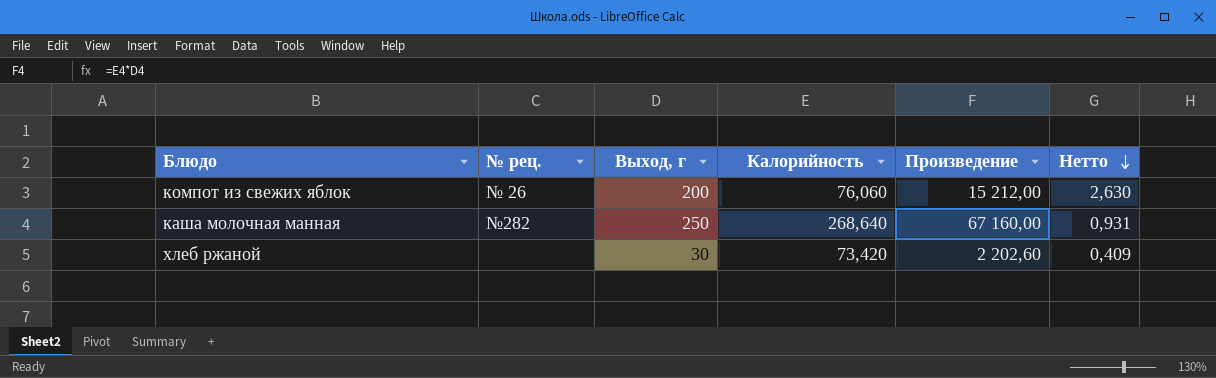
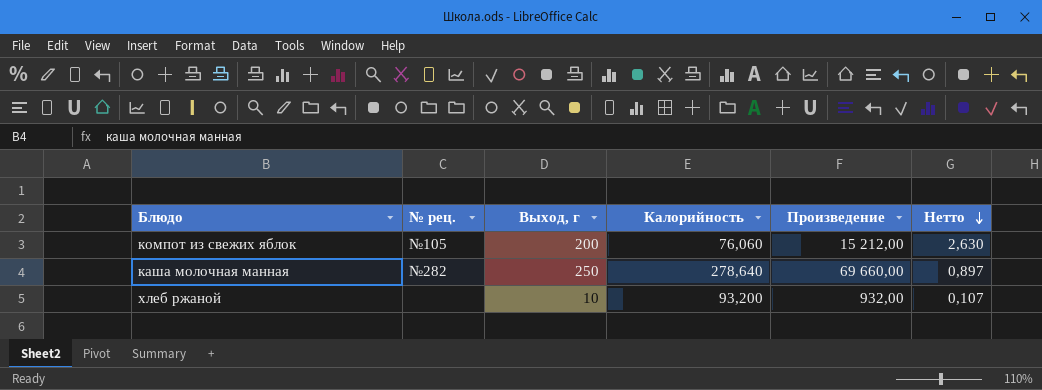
компот из свежих яблок | № рец.: № 26 -> №105
каша молочная манная | Калорийность: 268,640 -> 278,640
каша молочная манная | Произведение: 67 160,00 -> 69 660,00
каша молочная манная | Нетто: 0,931 -> 0,897
хлеб ржаной | Выход, г: 30 -> 10
хлеб ржаной | Калорийность: 73,420 -> 93,200
хлеб ржаной | Произведение: 2 202,60 -> 932,00
хлеб ржаной | Нетто: 0,409 -> 0,107

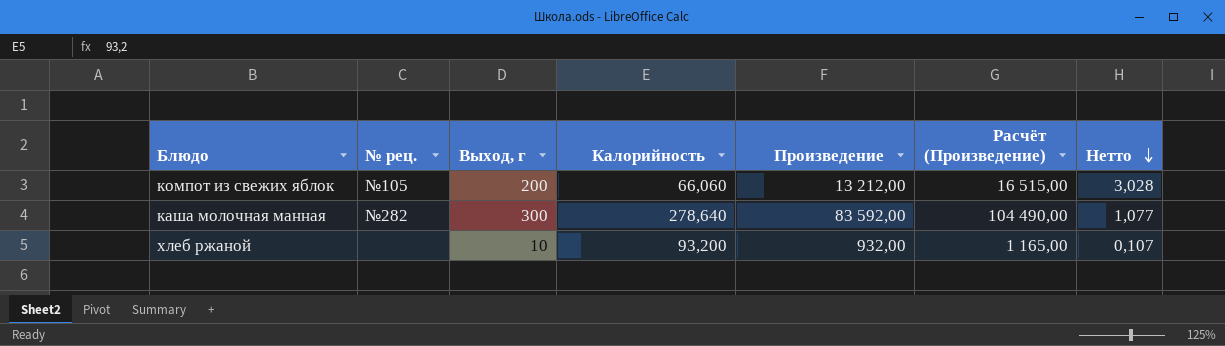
column Расчёт (Произведение) | formula: none -> [Произведение] * 1,25
компот из свежих яблок | Калорийность: 76,060 -> 66,060
компот из свежих яблок | Произведение: 15 212,00 -> 13 212,00
компот из свежих яблок | Нетто: 2,630 -> 3,028
каша молочная манная | Выход, г: 250 -> 300
каша молочная манная | Произведение: 69 660,00 -> 83 592,00
каша молочная манная | Нетто: 0,897 -> 1,077

